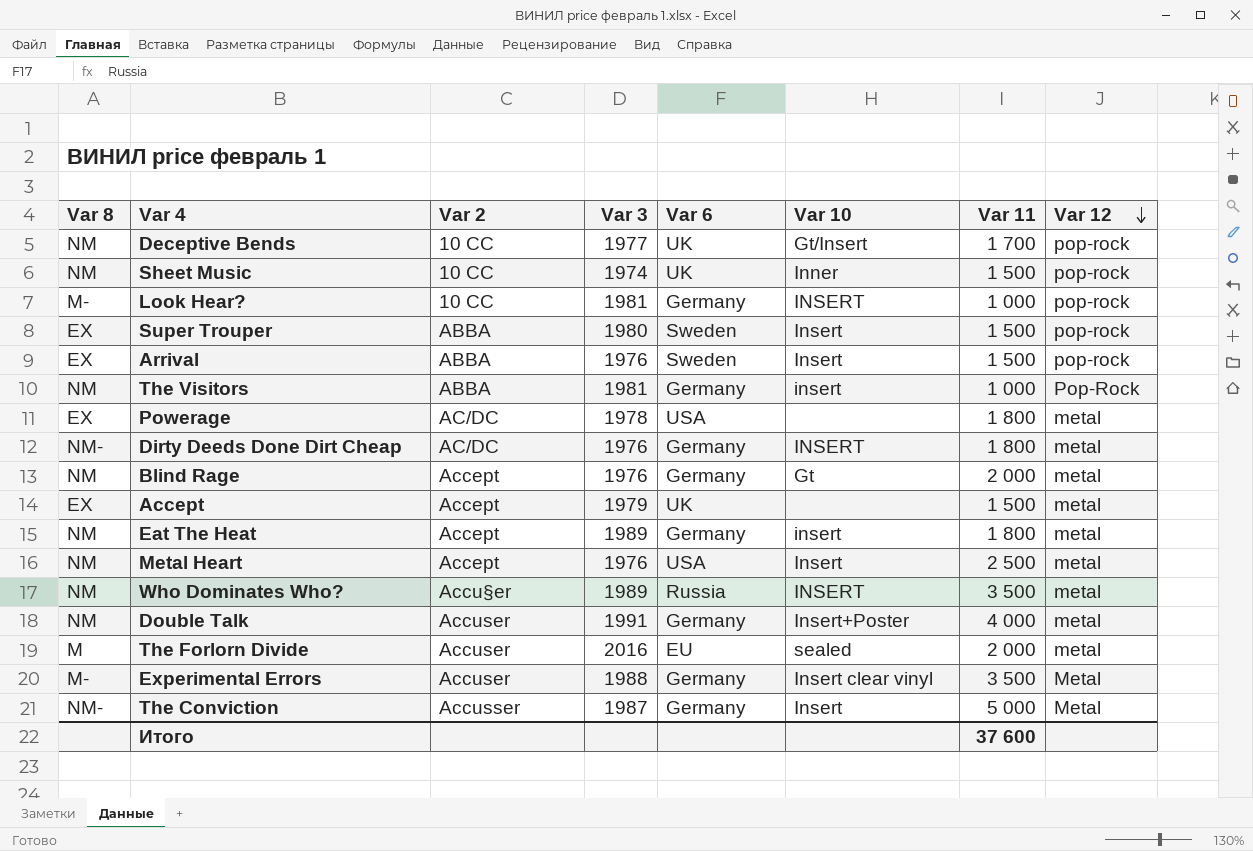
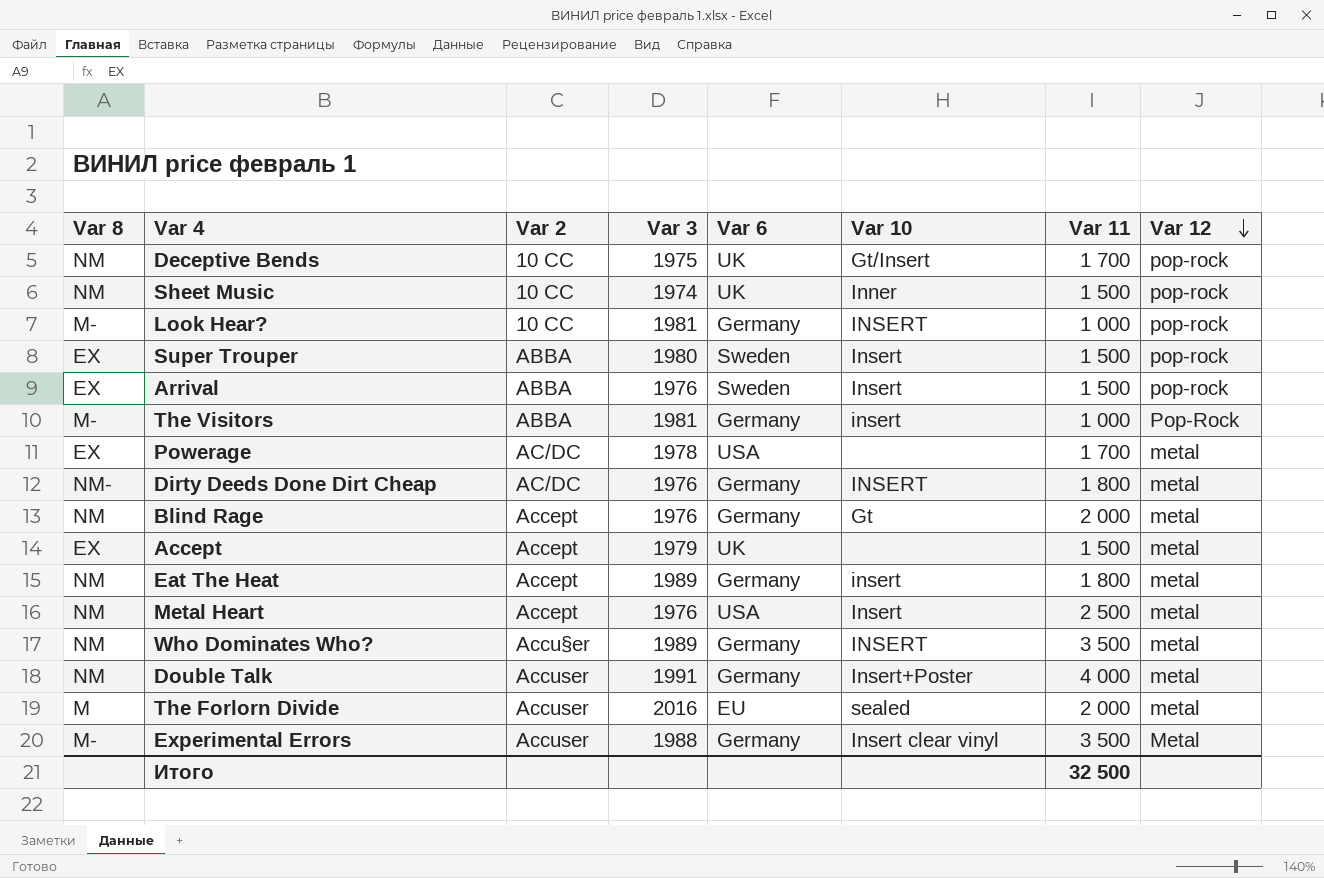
row The Conviction: NM- | Accusser | 1987 | Germany | Insert | 5 000 | Metal -> none
Deceptive Bends | Var 3: 1977 -> 1975
The Visitors | Var 8: NM -> M-
Powerage | Var 11: 1 800 -> 1 700
Who Dominates Who? | Var 6: Russia -> Germany
Итого | Var 11: 37 600 -> 32 500

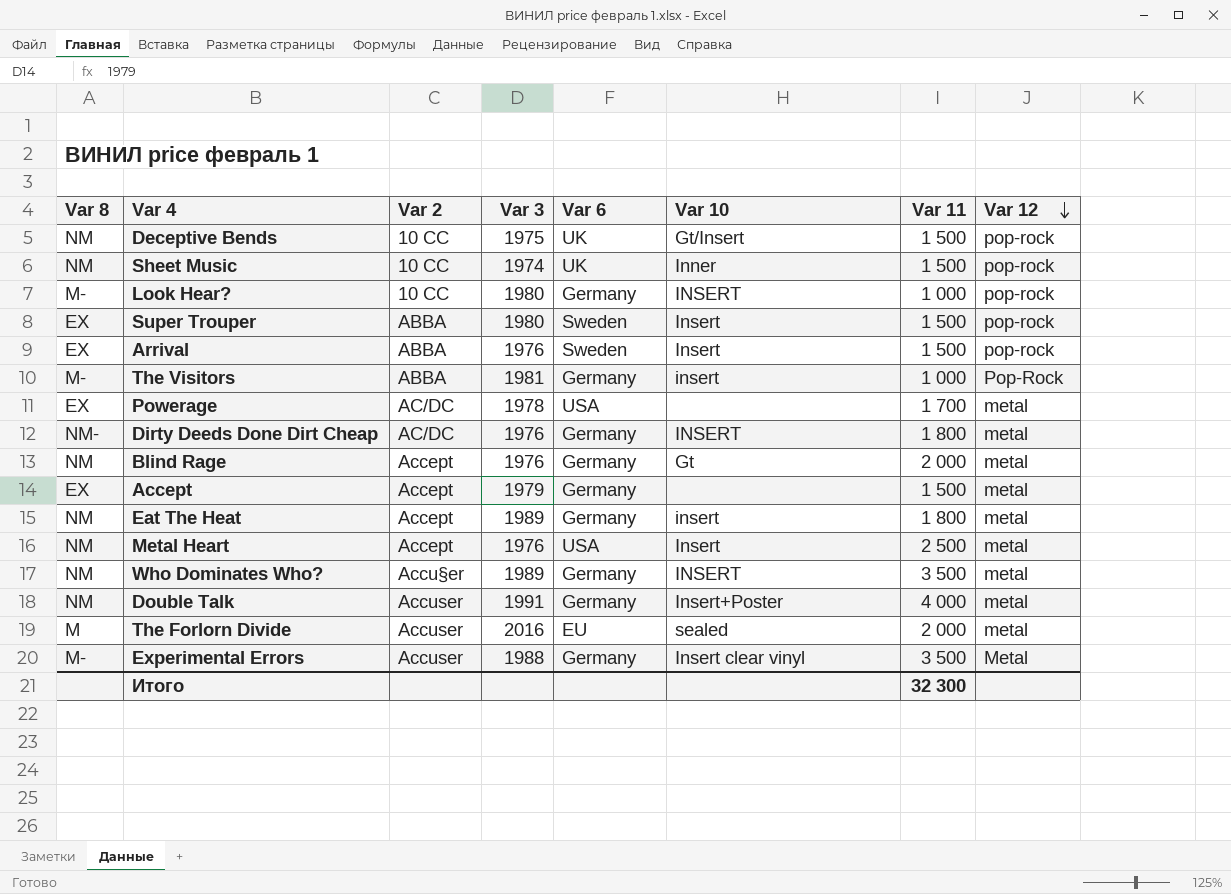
Deceptive Bends | Var 11: 1 700 -> 1 500
Look Hear? | Var 3: 1981 -> 1980
Accept | Var 6: UK -> Germany
Итого | Var 11: 32 500 -> 32 300

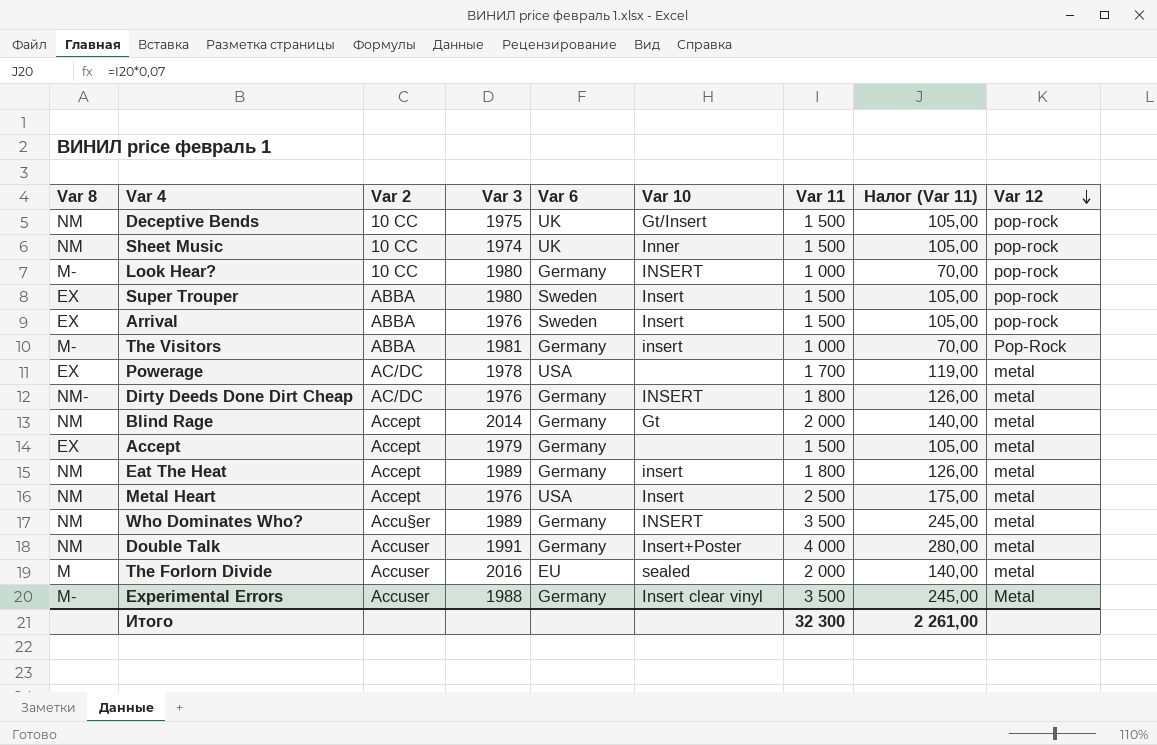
column Налог (Var 11) | formula: none -> [Var 11] * 0,07
Blind Rage | Var 3: 1976 -> 2014

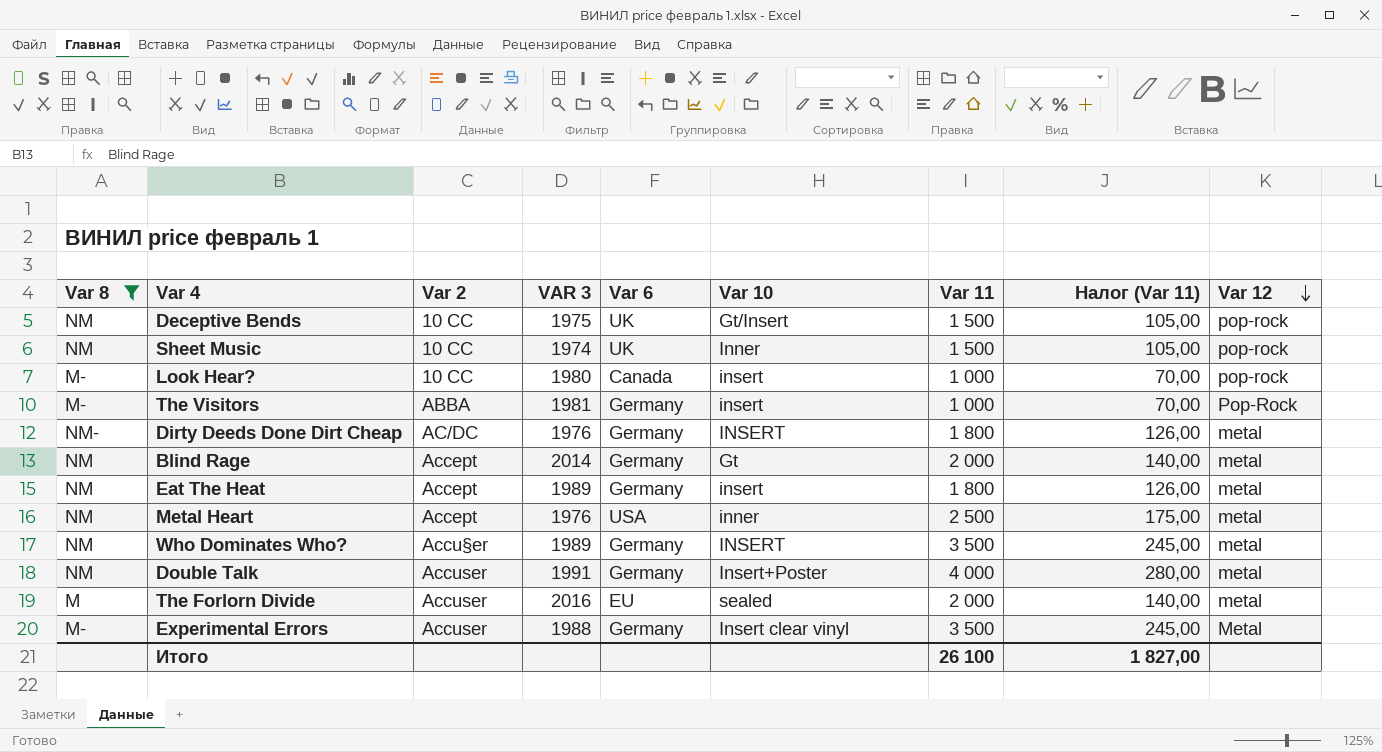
filter: none -> Var 8 != EX
column name: Var 3 -> VAR 3
Look Hear? | Var 6: Germany -> Canada
Look Hear? | Var 10: INSERT -> insert
Metal Heart | Var 10: Insert -> inner
Итого | Var 11: 32 300 -> 26 100
Итого | Налог (Var 11): 2 261,00 -> 1 827,00

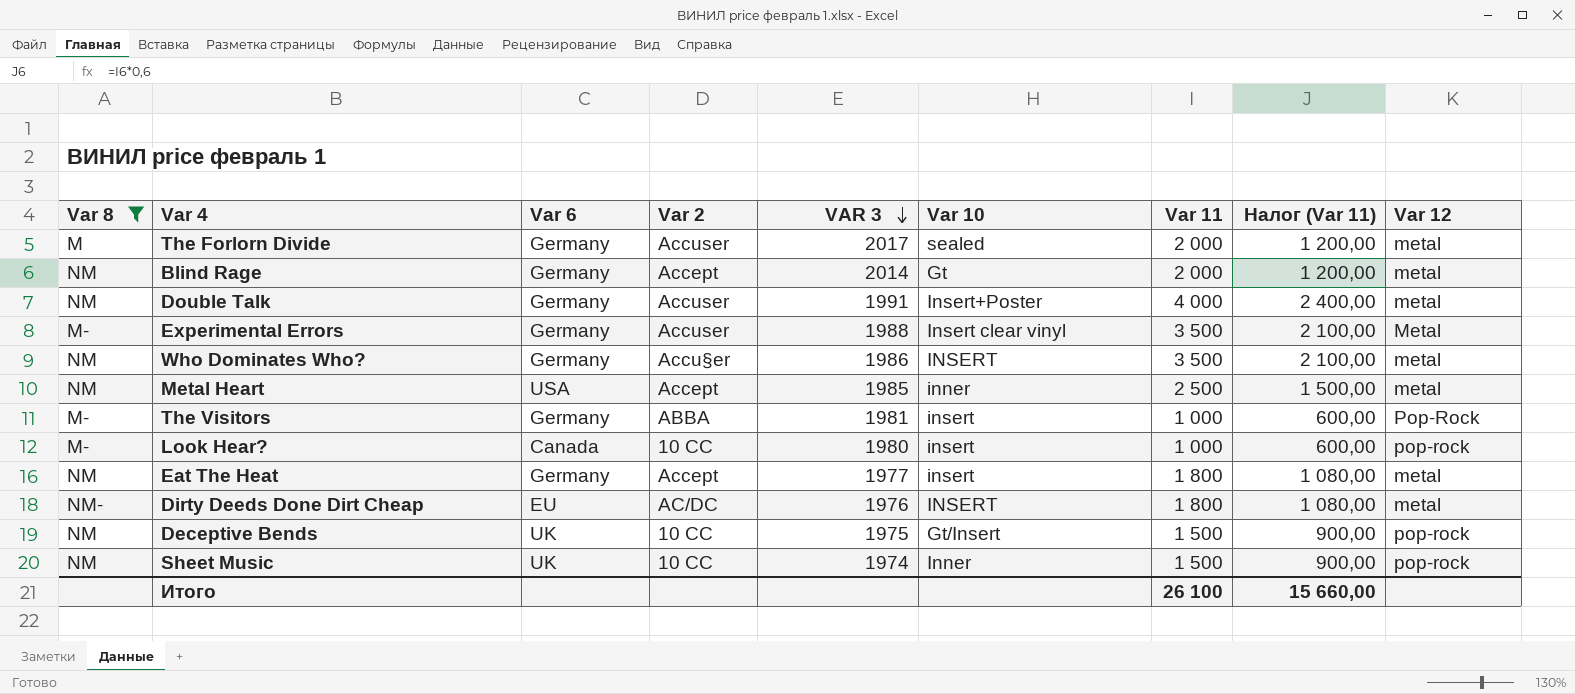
row order: Var 12 descending -> VAR 3 descending
column Var 6 | position: 5 -> 3
column Налог (Var 11) | formula: [Var 11] * 0,07 -> [Var 11] * 0,6
The Forlorn Divide | Var 6: EU -> Germany
The Forlorn Divide | VAR 3: 2016 -> 2017
Who Dominates Who? | VAR 3: 1989 -> 1986
Metal Heart | VAR 3: 1976 -> 1985
Eat The Heat | VAR 3: 1989 -> 1977
Dirty Deeds Done Dirt Cheap | Var 6: Germany -> EU
Итого | Налог (Var 11): 1 827,00 -> 15 660,00

